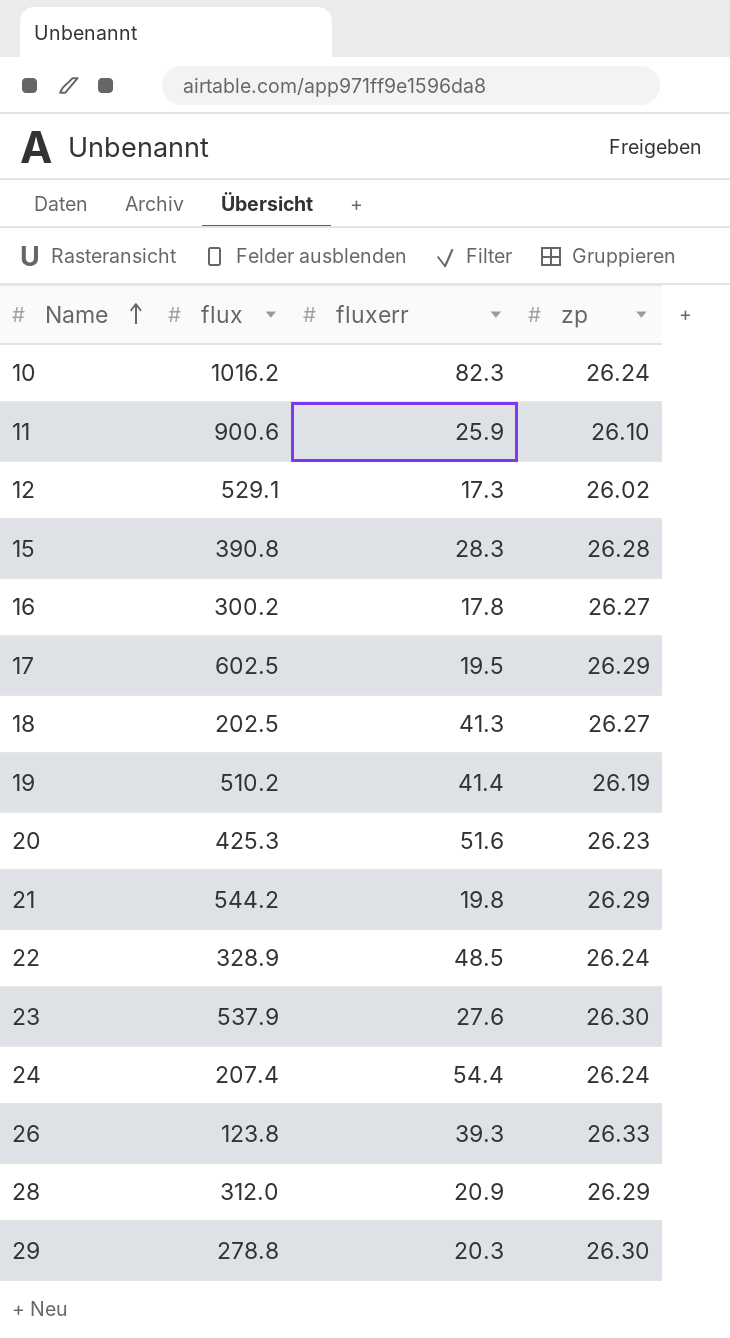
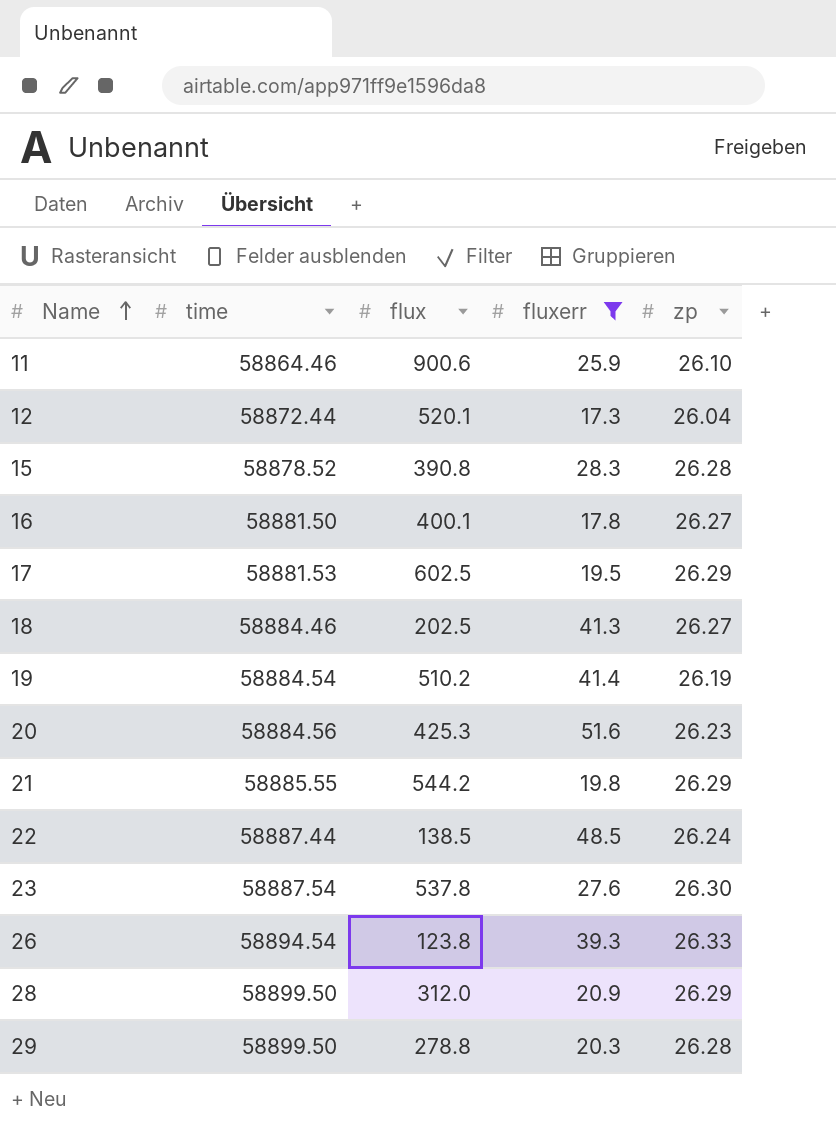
filter: none -> fluxerr <= 51.6
column time | position: none -> 2
12 | flux: 529.1 -> 520.1
12 | zp: 26.02 -> 26.04
16 | flux: 300.2 -> 400.1
22 | flux: 328.9 -> 138.5
23 | flux: 537.9 -> 537.8
29 | zp: 26.30 -> 26.28

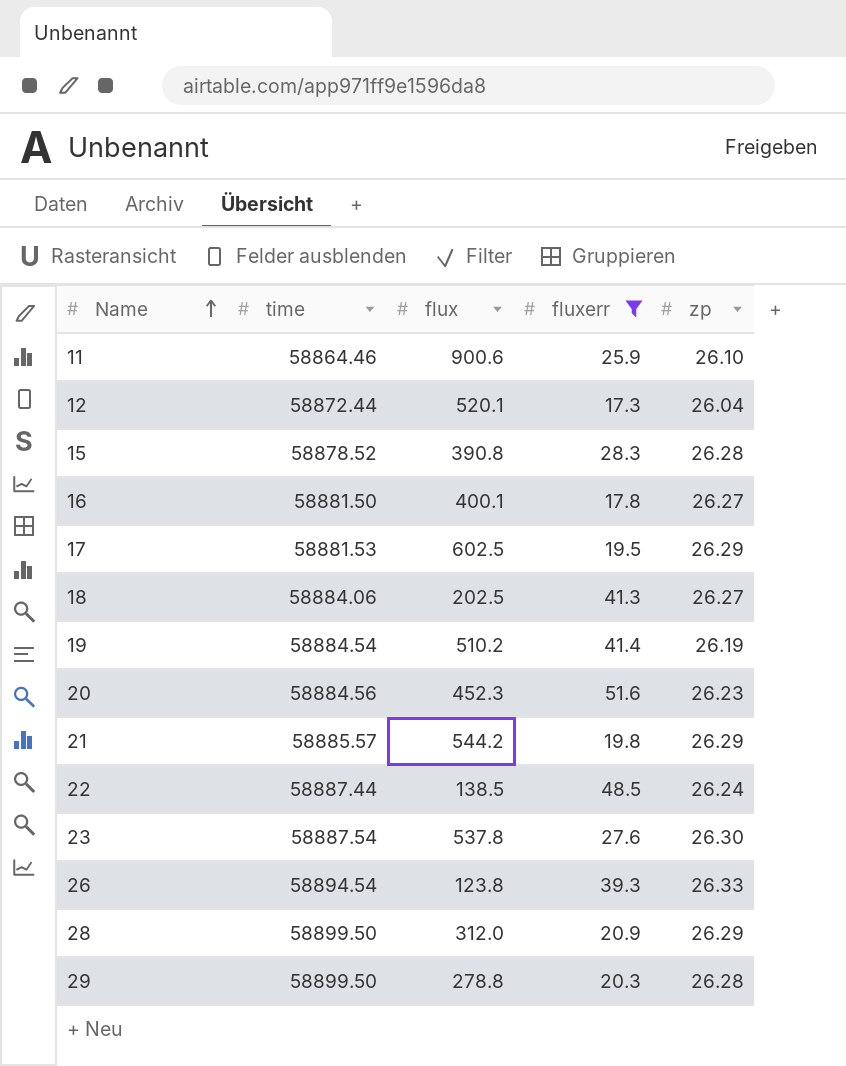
18 | time: 58884.46 -> 58884.06
20 | flux: 425.3 -> 452.3
21 | time: 58885.55 -> 58885.57

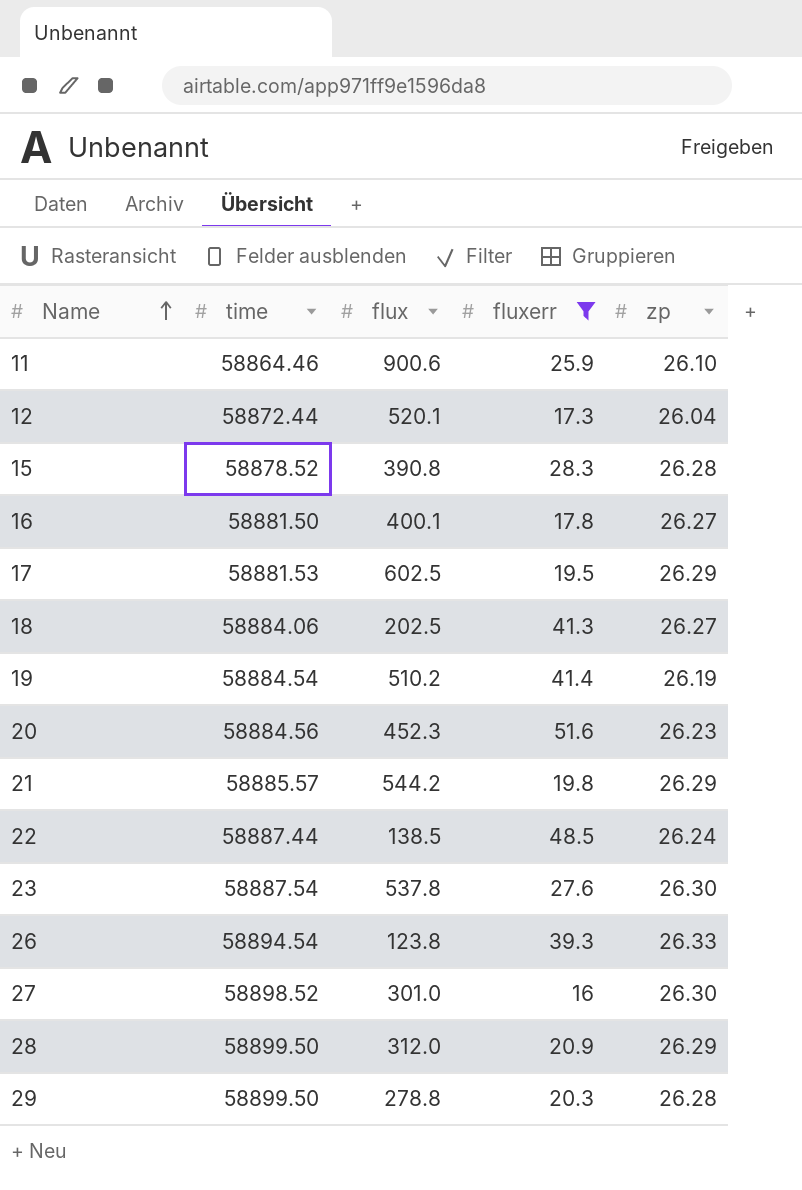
row 27: none -> 58898.52 | 301.0 | 16 | 26.30

